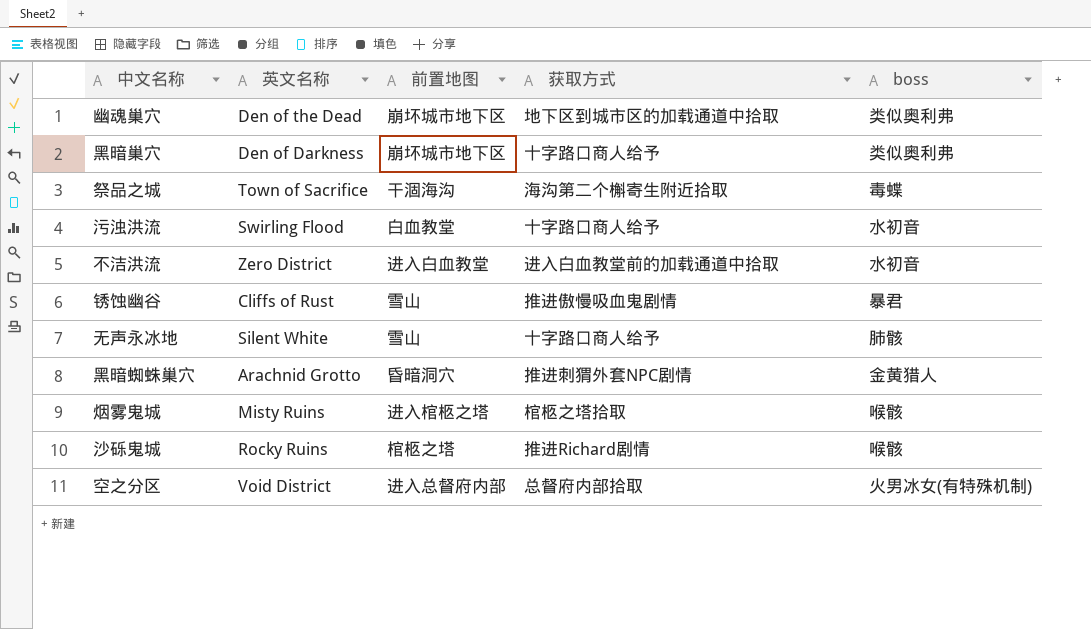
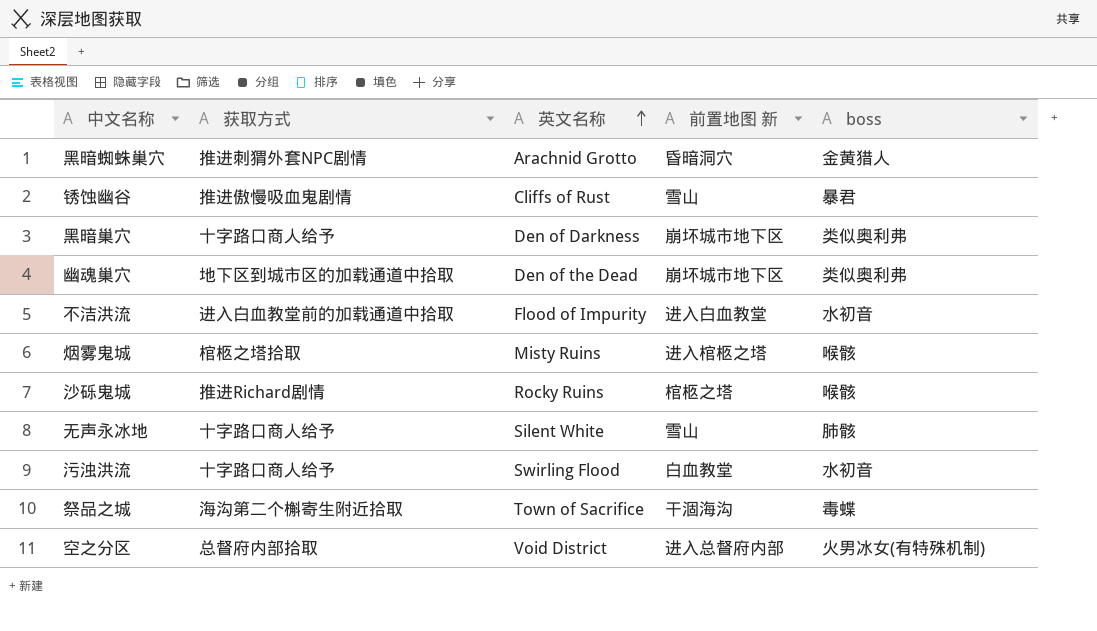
row order: none -> 英文名称 ascending
column 获取方式 | position: 4 -> 2
column name: 前置地图 -> 前置地图 新
不洁洪流 | 英文名称: Zero District -> Flood of Impurity

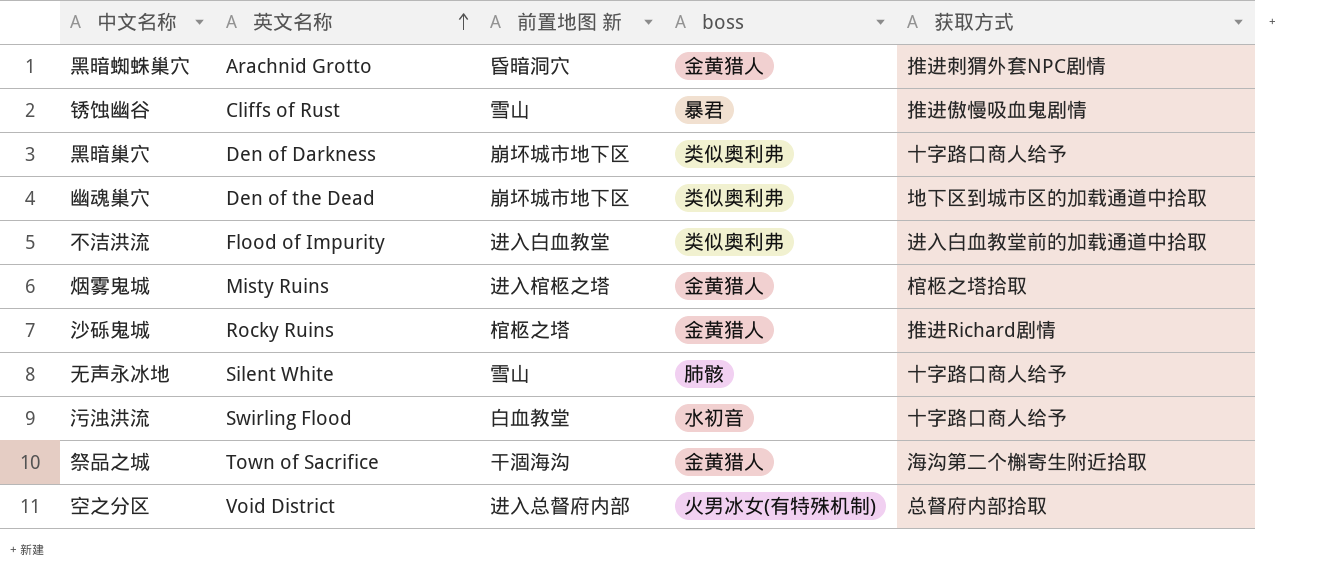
column 获取方式 | position: 2 -> 5
不洁洪流 | boss: 水初音 -> 类似奥利弗
烟雾鬼城 | boss: 喉骸 -> 金黄猎人
沙砾鬼城 | boss: 喉骸 -> 金黄猎人
祭品之城 | boss: 毒蝶 -> 金黄猎人

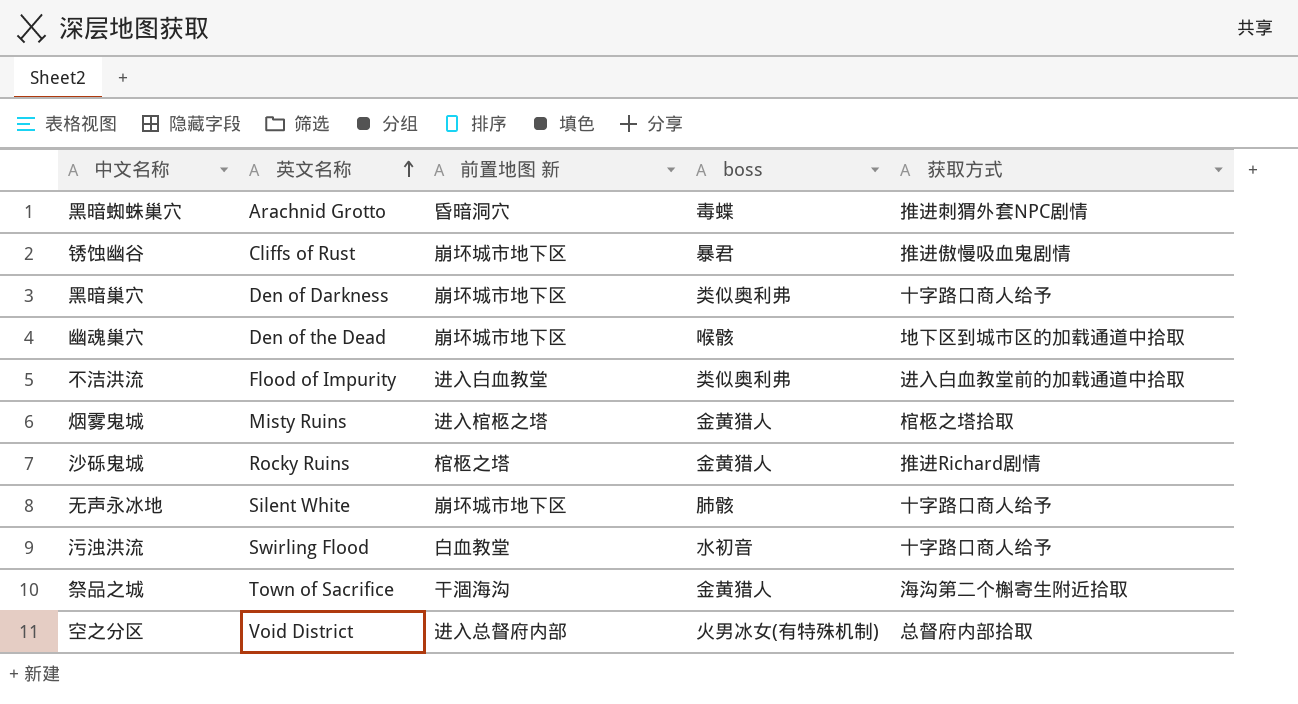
黑暗蜘蛛巢穴 | boss: 金黄猎人 -> 毒蝶
锈蚀幽谷 | 前置地图 新: 雪山 -> 崩坏城市地下区
幽魂巢穴 | boss: 类似奥利弗 -> 喉骸
无声永冰地 | 前置地图 新: 雪山 -> 崩坏城市地下区

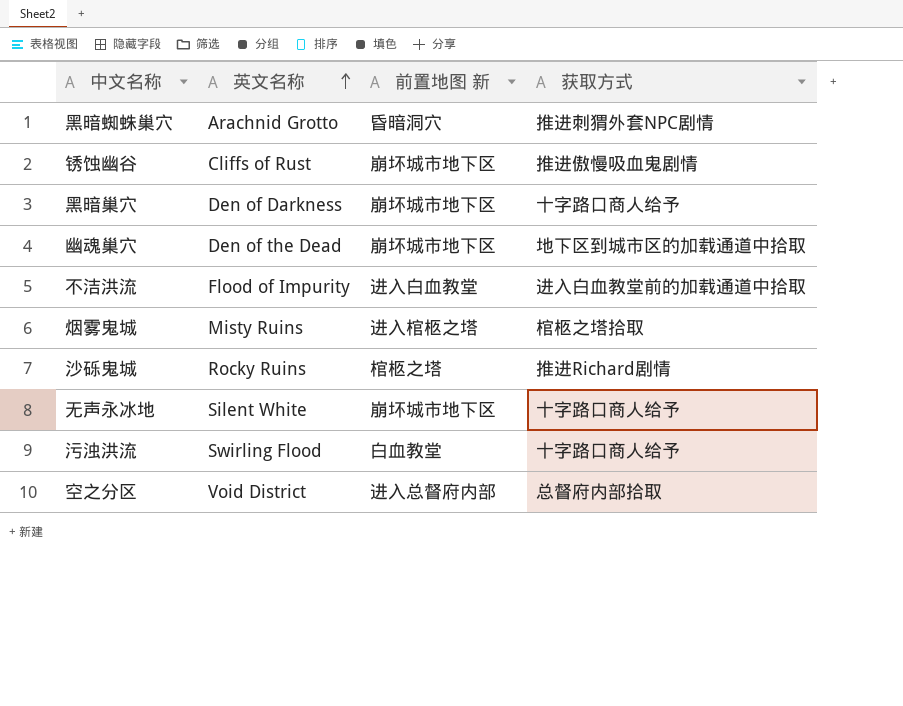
column boss | position: 4 -> none
row 祭品之城: Town of Sacrifice | 干涸海沟 | 金黄猎人 | 海沟第二个槲寄生附近拾取 -> none

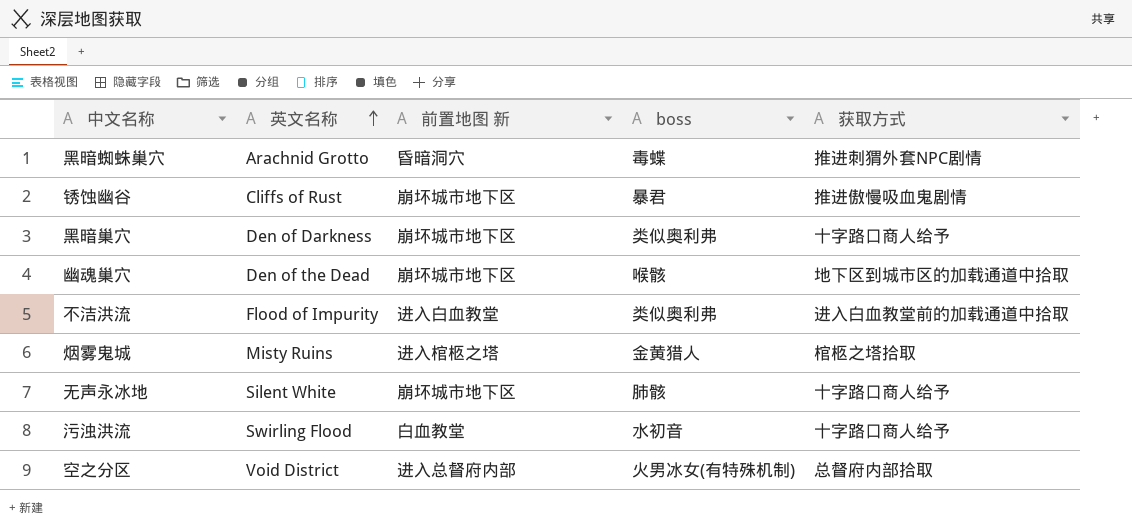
column boss | position: none -> 4
row 沙砾鬼城: Rocky Ruins | 棺柩之塔 | 推进Richard剧情 -> none

